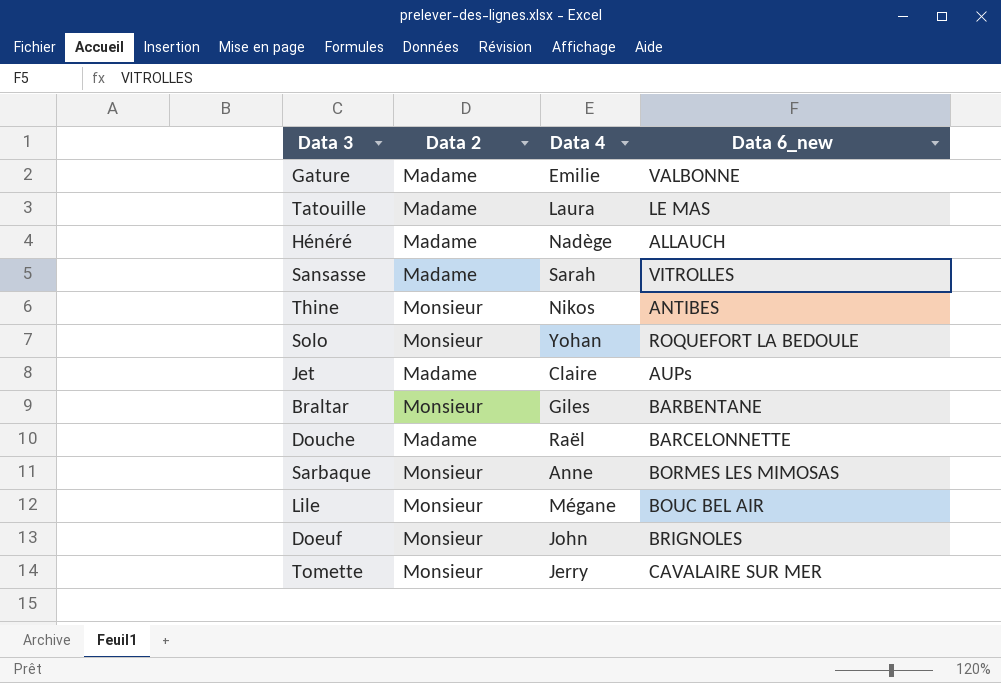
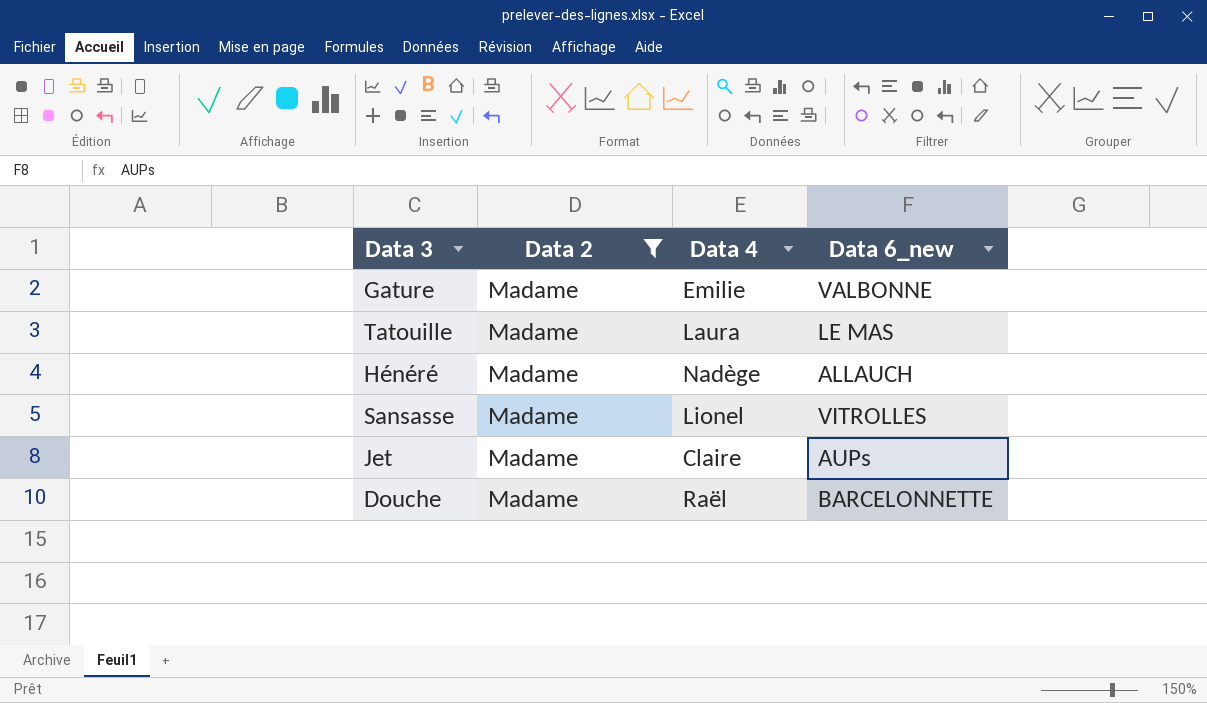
filter: none -> Data 2 = Madame
Sansasse | Data 4: Sarah -> Lionel

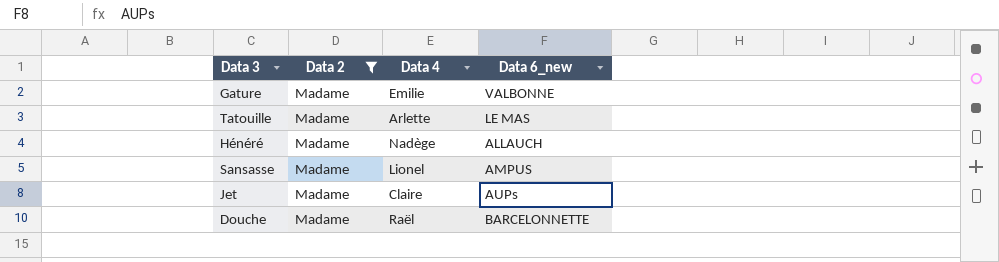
Tatouille | Data 4: Laura -> Arlette
Sansasse | Data 6_new: VITROLLES -> AMPUS

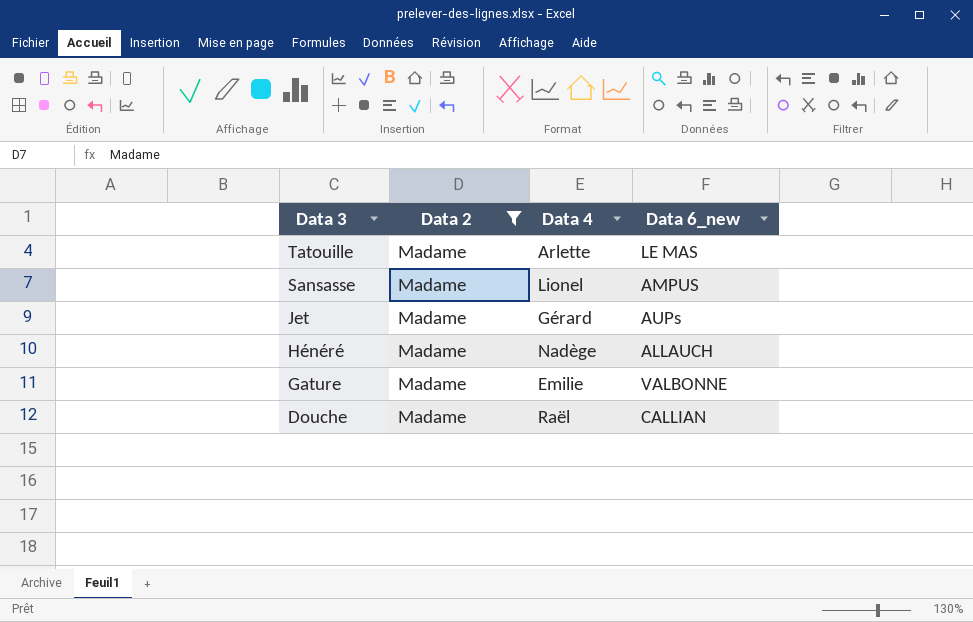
row order: none -> Data 3 descending
Jet | Data 4: Claire -> Gérard
Douche | Data 6_new: BARCELONNETTE -> CALLIAN

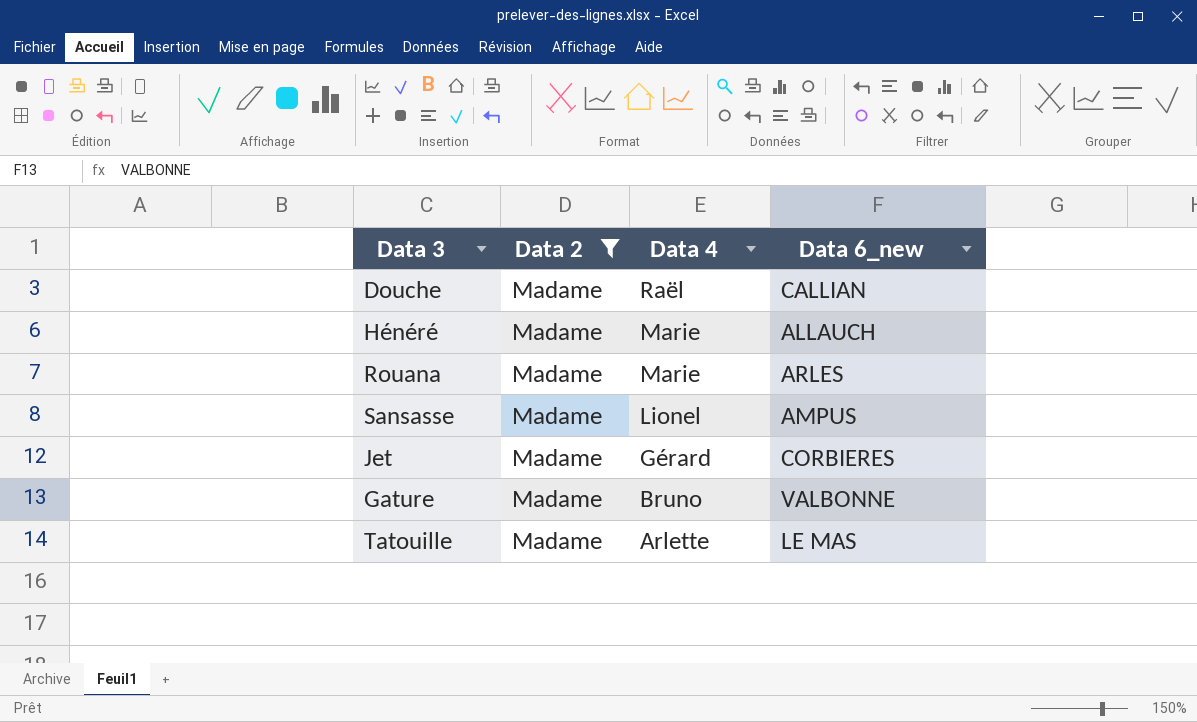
row order: Data 3 descending -> Data 4 descending
Hénéré | Data 4: Nadège -> Marie
row Rouana: none -> Madame | Marie | ARLES
Jet | Data 6_new: AUPs -> CORBIERES
Gature | Data 4: Emilie -> Bruno

